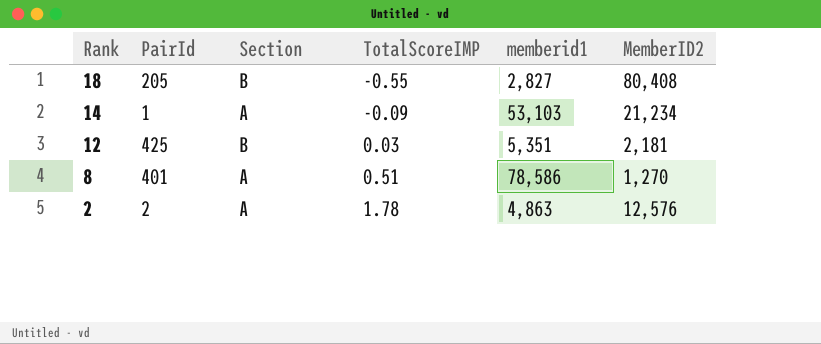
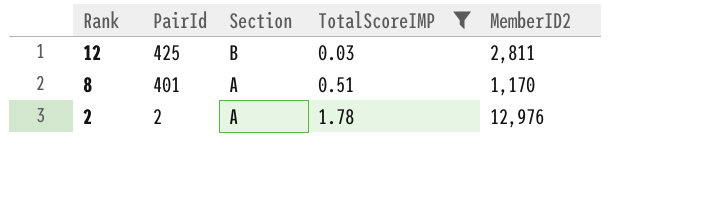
filter: none -> TotalScoreIMP >= 0.03
column memberid1 | position: 5 -> none
12 | MemberID2: 2,181 -> 2,811
8 | MemberID2: 1,270 -> 1,170
2 | MemberID2: 12,576 -> 12,976

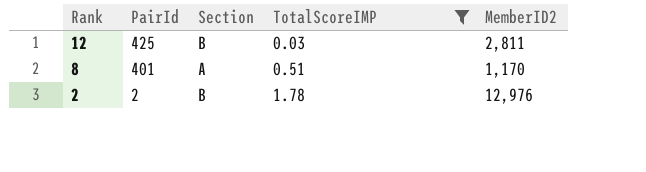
2 | Section: A -> B

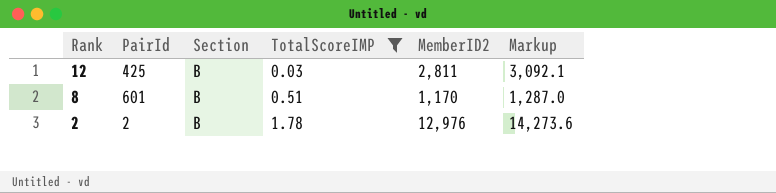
column Markup | formula: none -> [MemberID2] * 1.1
8 | PairId: 401 -> 601
8 | Section: A -> B

